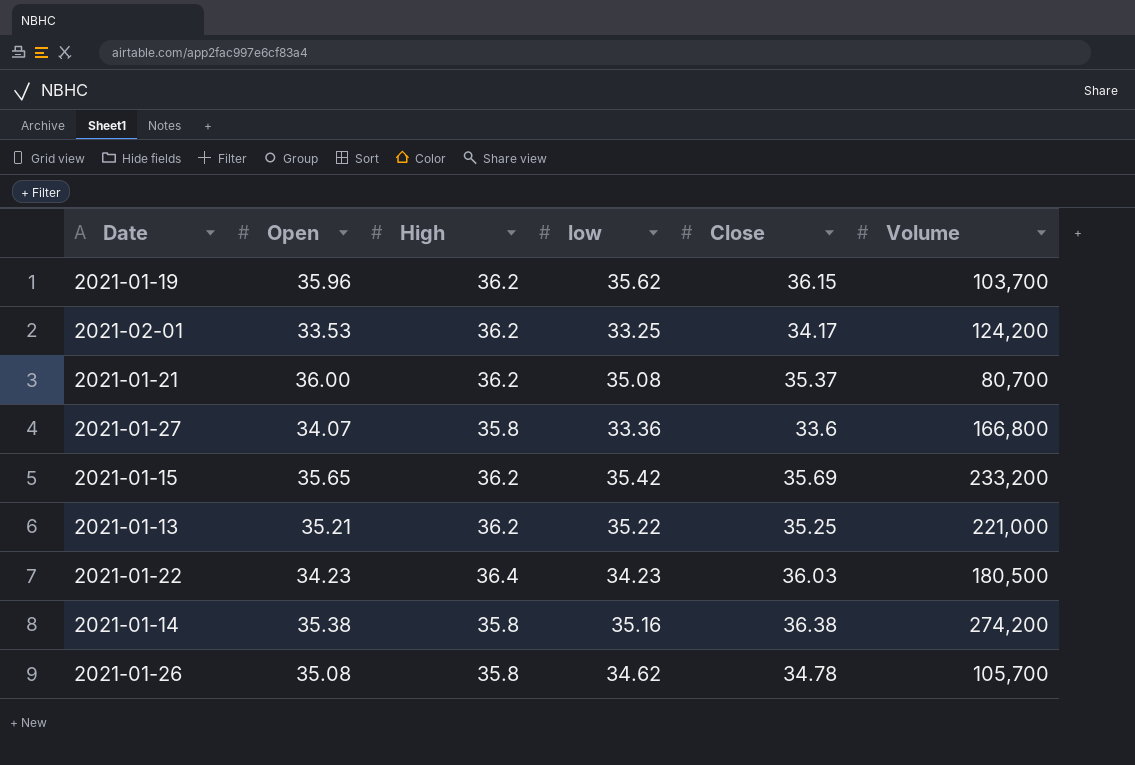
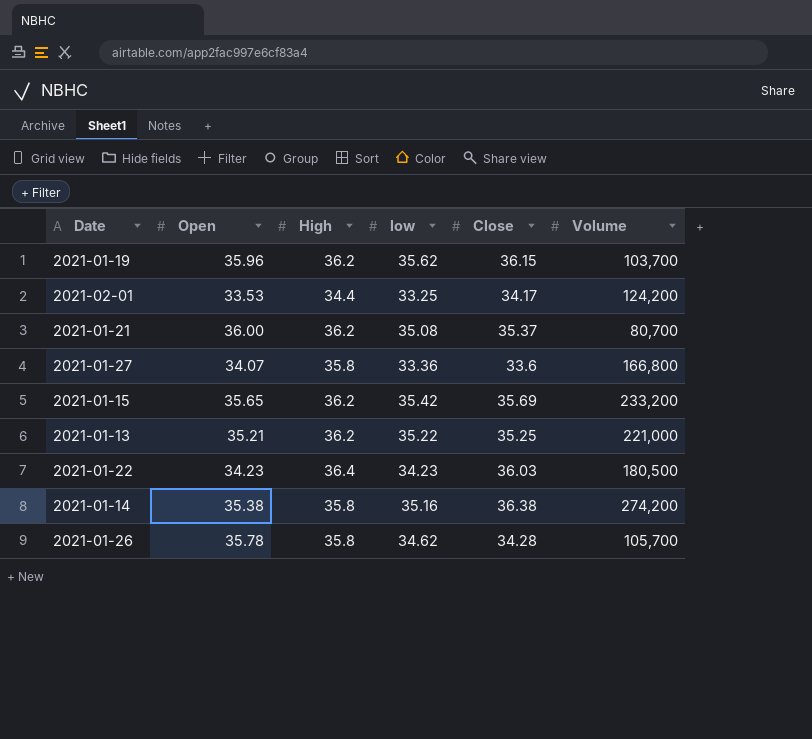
2021-02-01 | High: 36.2 -> 34.4
2021-01-26 | Open: 35.08 -> 35.78
2021-01-26 | Close: 34.78 -> 34.28

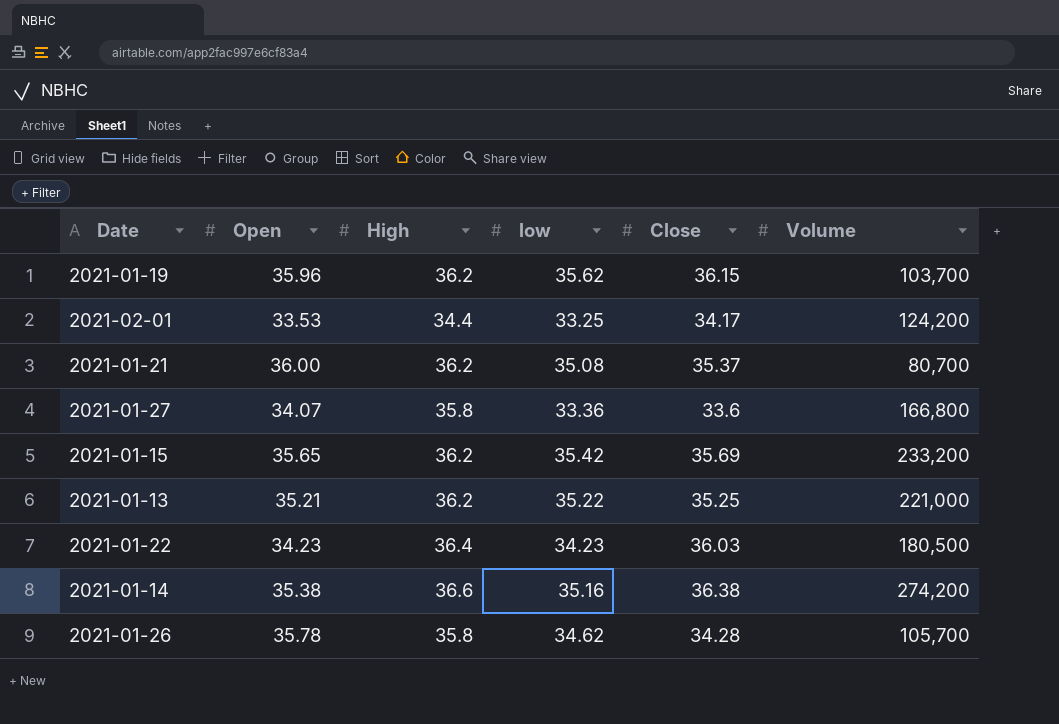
2021-01-14 | High: 35.8 -> 36.6

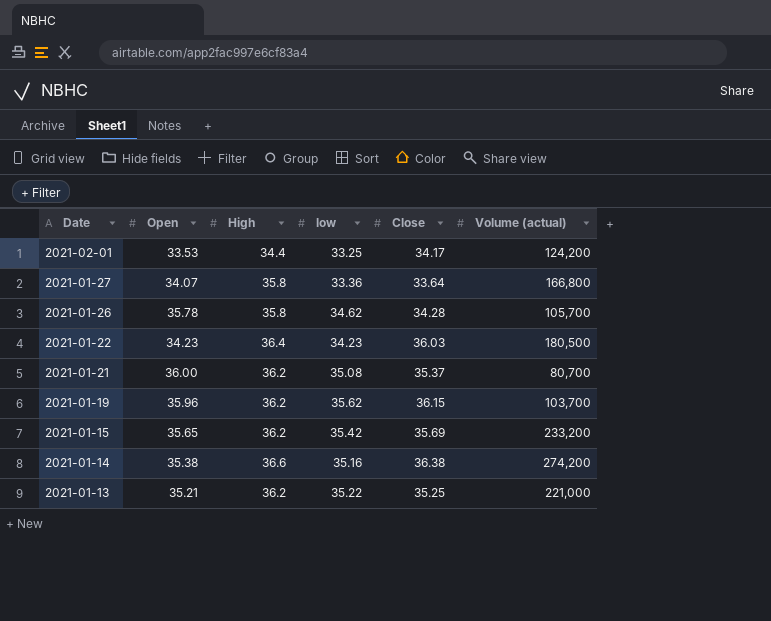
row order: none -> Date descending
column name: Volume -> Volume (actual)
2021-01-27 | Close: 33.6 -> 33.64

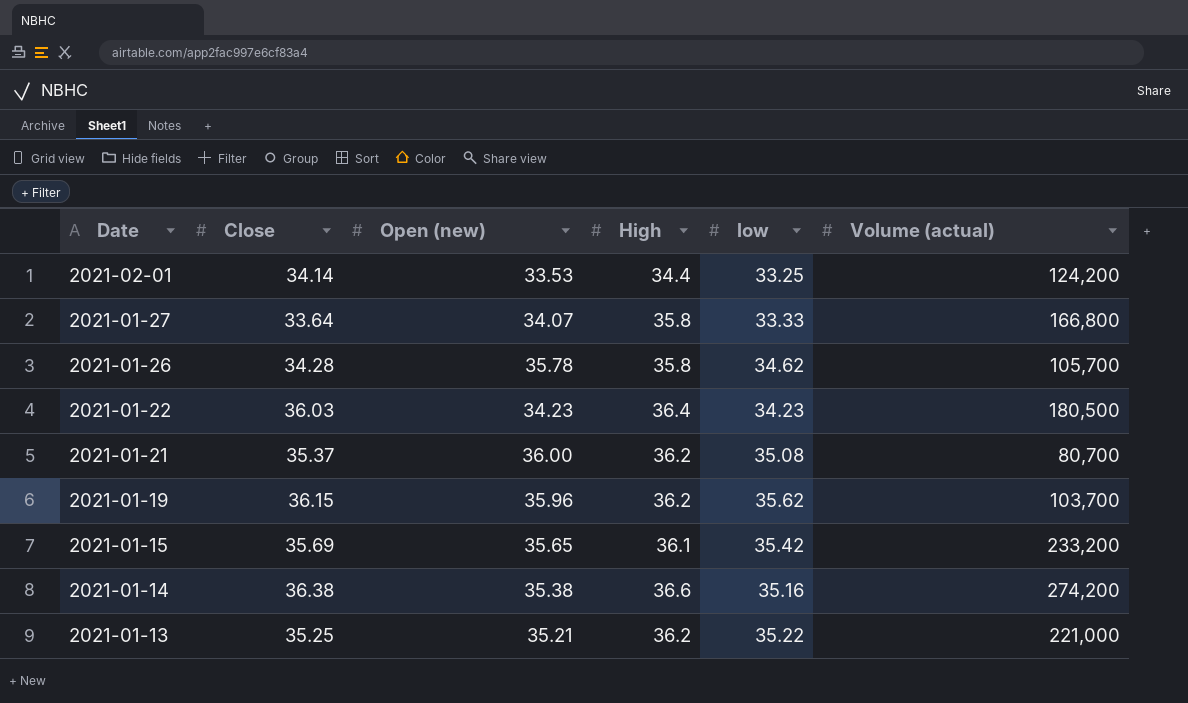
column Close | position: 5 -> 2
column name: Open -> Open (new)
2021-02-01 | Close: 34.17 -> 34.14
2021-01-27 | low: 33.36 -> 33.33
2021-01-15 | High: 36.2 -> 36.1

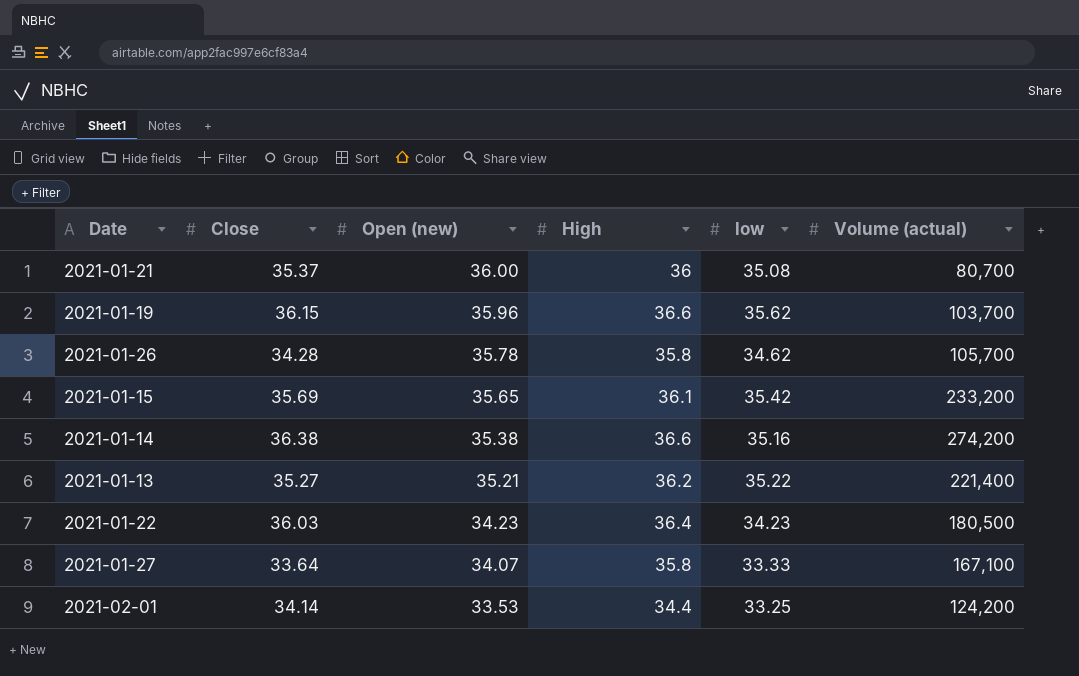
row order: Date descending -> Open (new) descending
2021-01-21 | High: 36.2 -> 36
2021-01-19 | High: 36.2 -> 36.6
2021-01-13 | Close: 35.25 -> 35.27
2021-01-13 | Volume (actual): 221,000 -> 221,400
2021-01-27 | Volume (actual): 166,800 -> 167,100

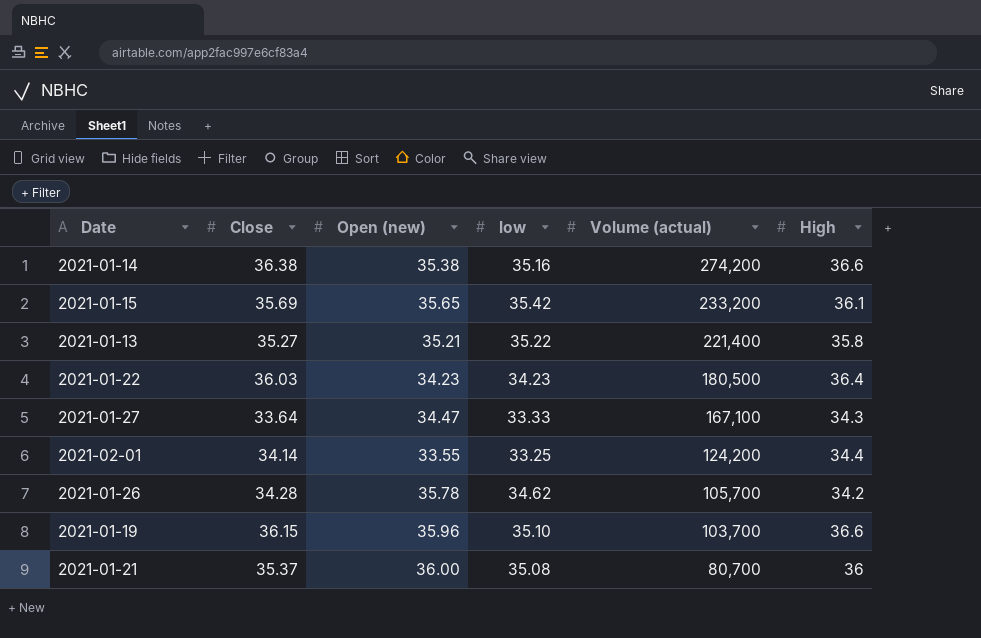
row order: Open (new) descending -> Volume (actual) descending
column High | position: 4 -> 6
2021-01-13 | High: 36.2 -> 35.8
2021-01-27 | Open (new): 34.07 -> 34.47
2021-01-27 | High: 35.8 -> 34.3
2021-02-01 | Open (new): 33.53 -> 33.55
2021-01-26 | High: 35.8 -> 34.2
2021-01-19 | low: 35.62 -> 35.10

